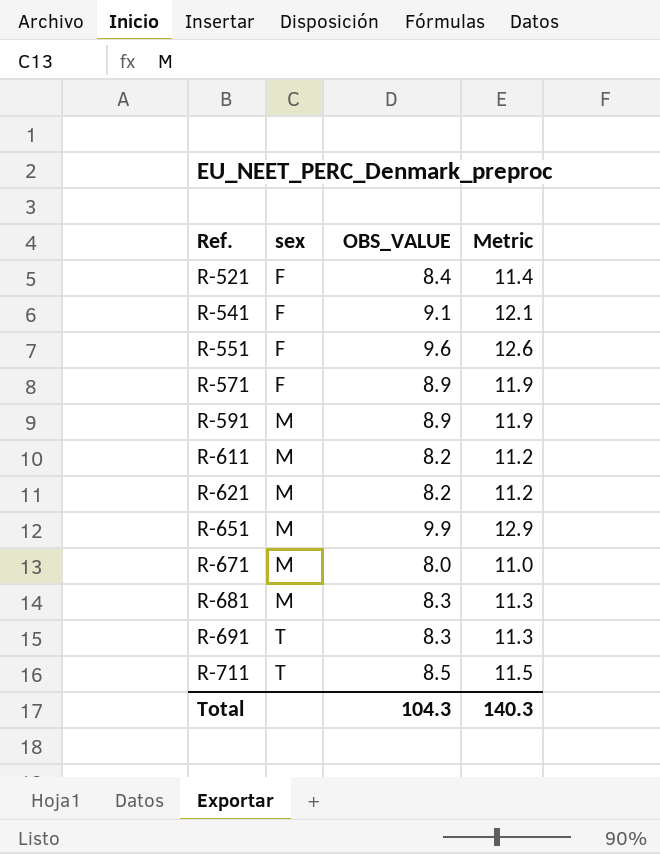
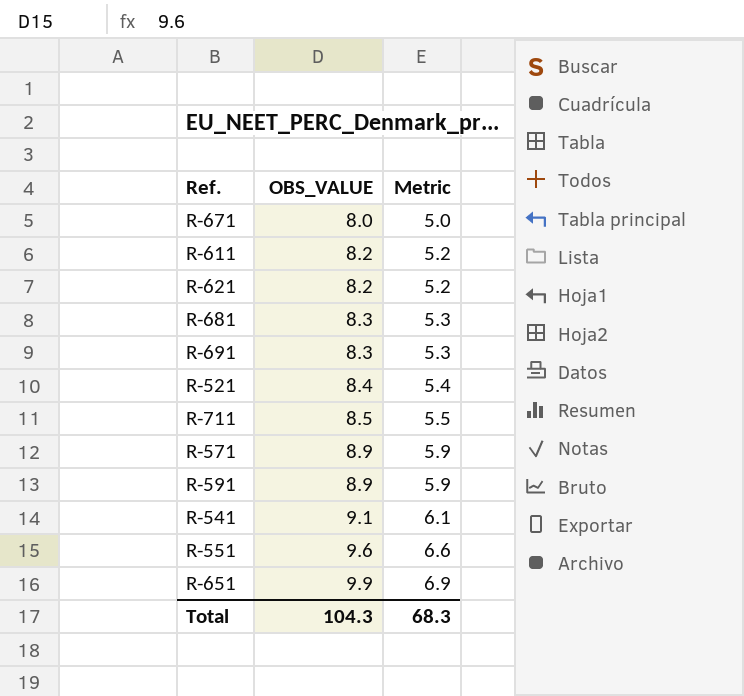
row order: Ref. ascending -> OBS_VALUE ascending
column sex | position: 2 -> none
column Metric | formula: [OBS_VALUE] + 3 -> [OBS_VALUE] - 3
Total | Metric: 140.3 -> 68.3

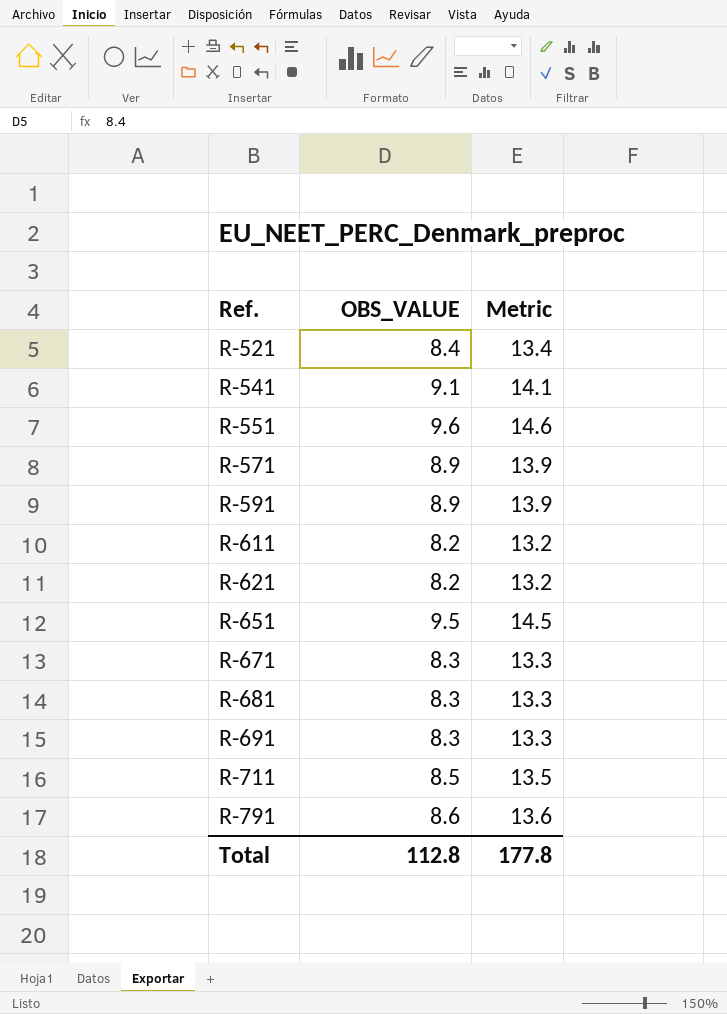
row order: OBS_VALUE ascending -> Ref. ascending
column Metric | formula: [OBS_VALUE] - 3 -> [OBS_VALUE] + 5
R-651 | OBS_VALUE: 9.9 -> 9.5
R-671 | OBS_VALUE: 8.0 -> 8.3
row R-791: none -> 8.6 | 13.6
Total | OBS_VALUE: 104.3 -> 112.8
Total | Metric: 68.3 -> 177.8

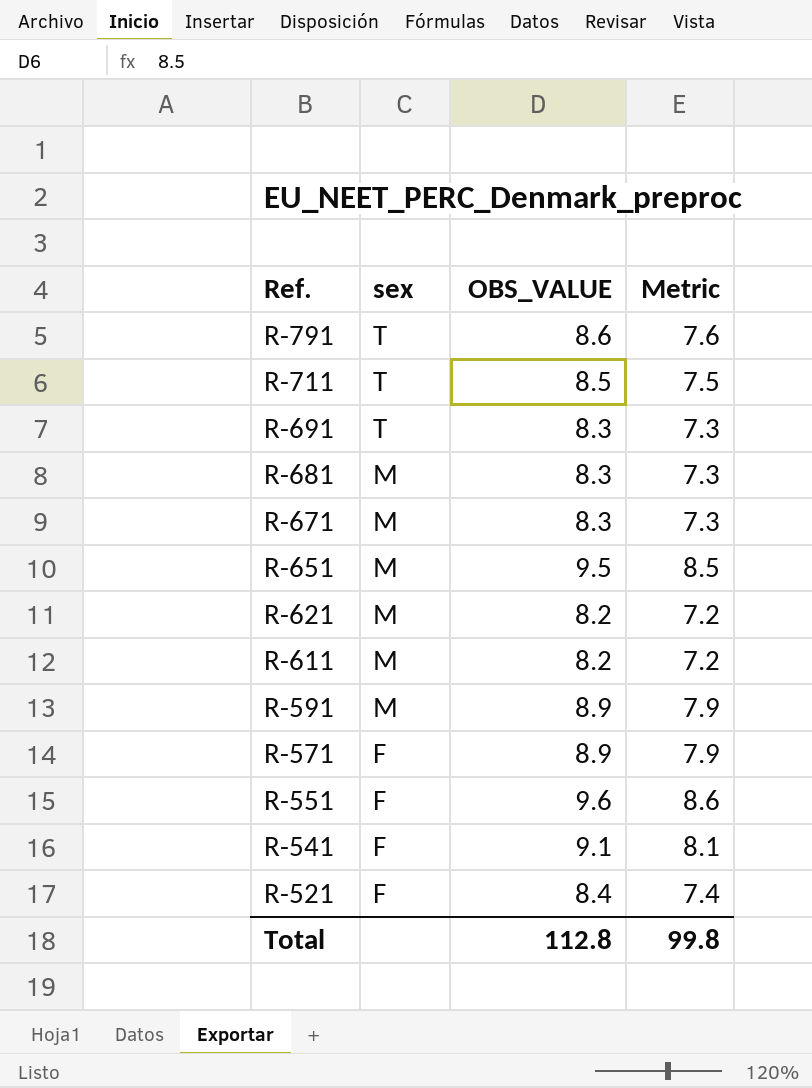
row order: Ref. ascending -> Ref. descending
column sex | position: none -> 2
column Metric | formula: [OBS_VALUE] + 5 -> [OBS_VALUE] - 1
Total | Metric: 177.8 -> 99.8

